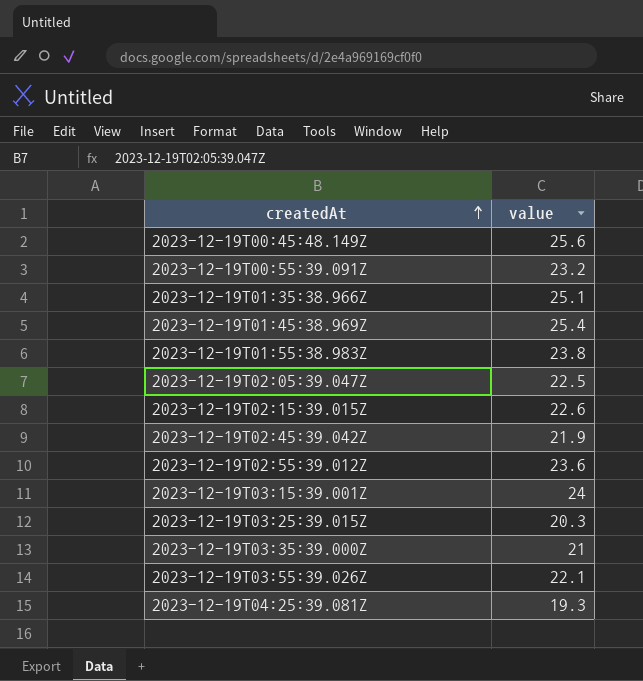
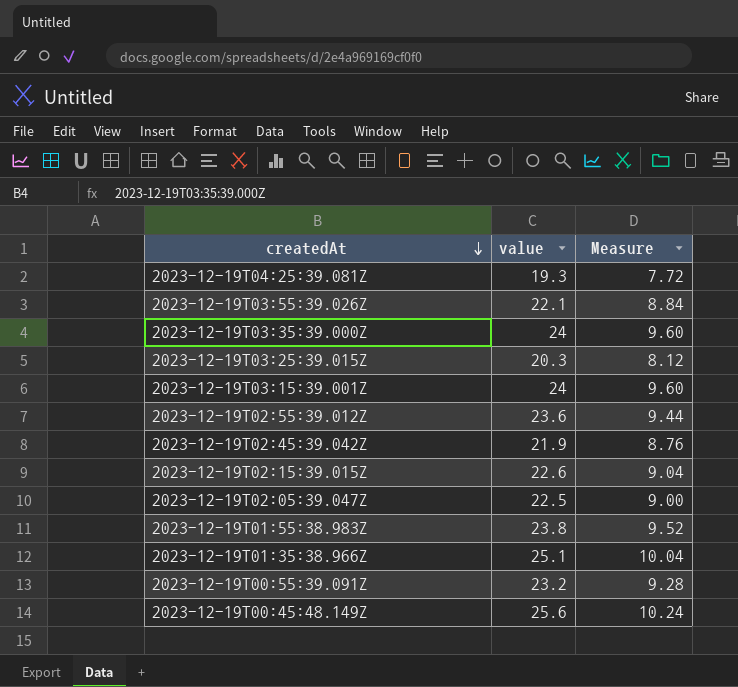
row order: createdAt ascending -> createdAt descending
column Measure | formula: none -> [value] * 0.4
row 2023-12-19T01:45:38.969Z: 25.4 -> none
2023-12-19T03:35:39.000Z | value: 21 -> 24

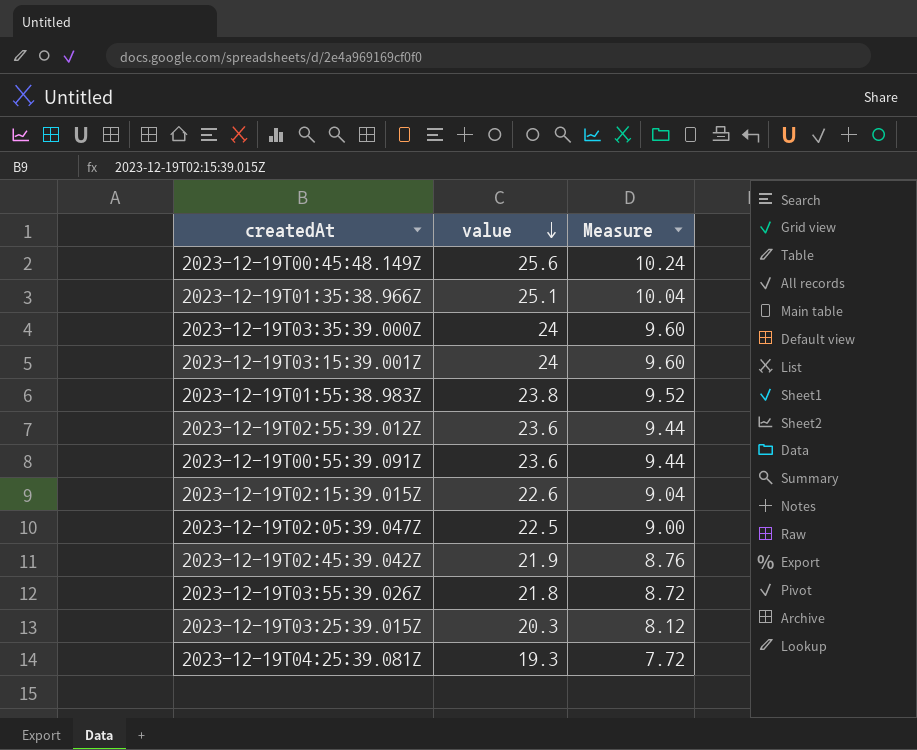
row order: createdAt descending -> value descending
2023-12-19T00:55:39.091Z | value: 23.2 -> 23.6
2023-12-19T00:55:39.091Z | Measure: 9.28 -> 9.44
2023-12-19T03:55:39.026Z | value: 22.1 -> 21.8
2023-12-19T03:55:39.026Z | Measure: 8.84 -> 8.72

